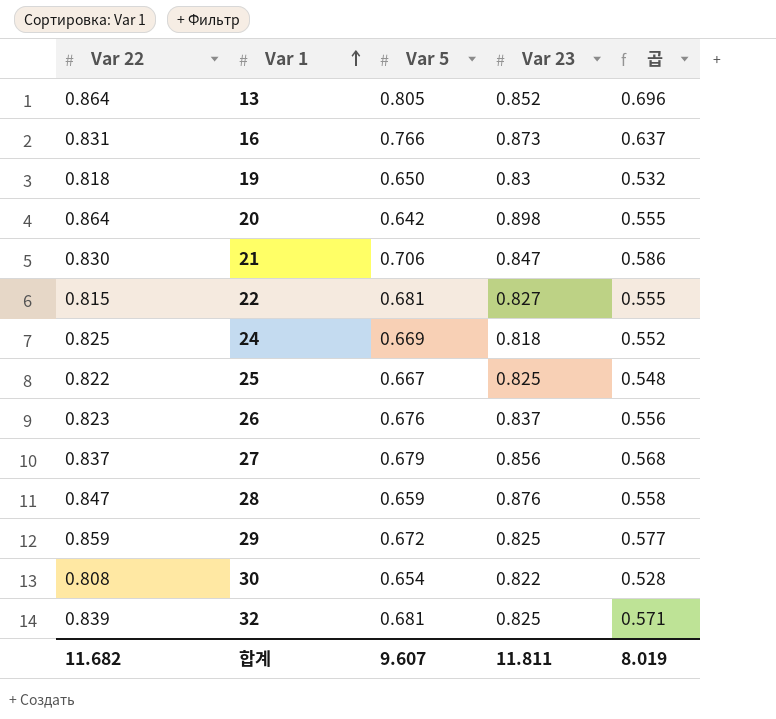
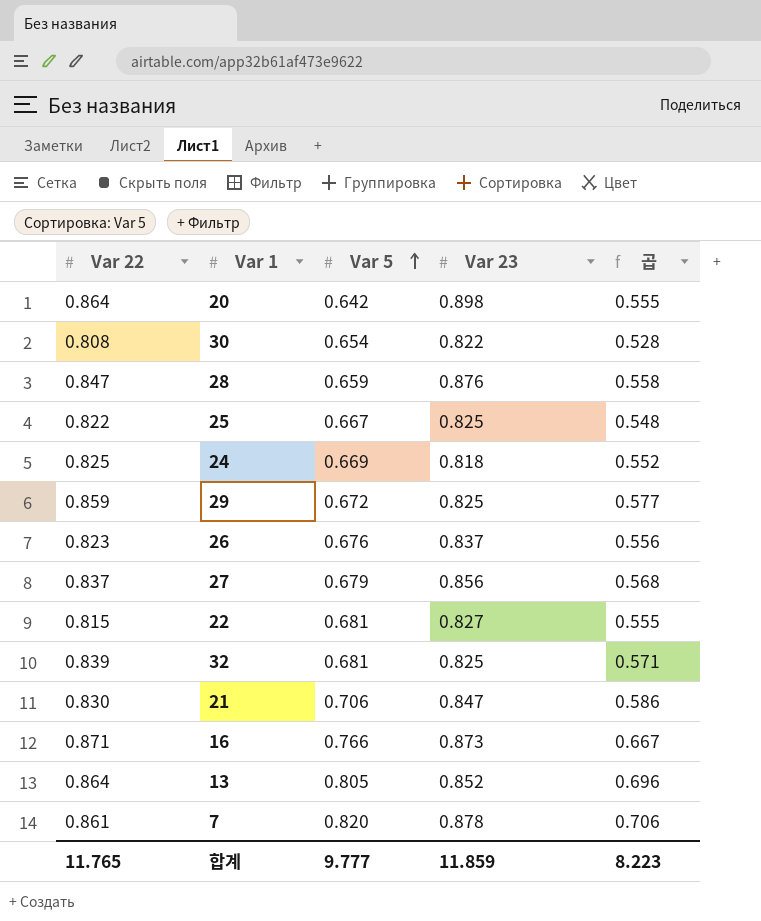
row order: Var 1 ascending -> Var 5 ascending
row 19: 0.818 | 0.650 | 0.83 | 0.532 -> none
16 | Var 22: 0.831 -> 0.871
16 | 곱: 0.637 -> 0.667
row 7: none -> 0.861 | 0.820 | 0.878 | 0.706
합계 | Var 22: 11.682 -> 11.765
합계 | Var 5: 9.607 -> 9.777
합계 | Var 23: 11.811 -> 11.859
합계 | 곱: 8.019 -> 8.223

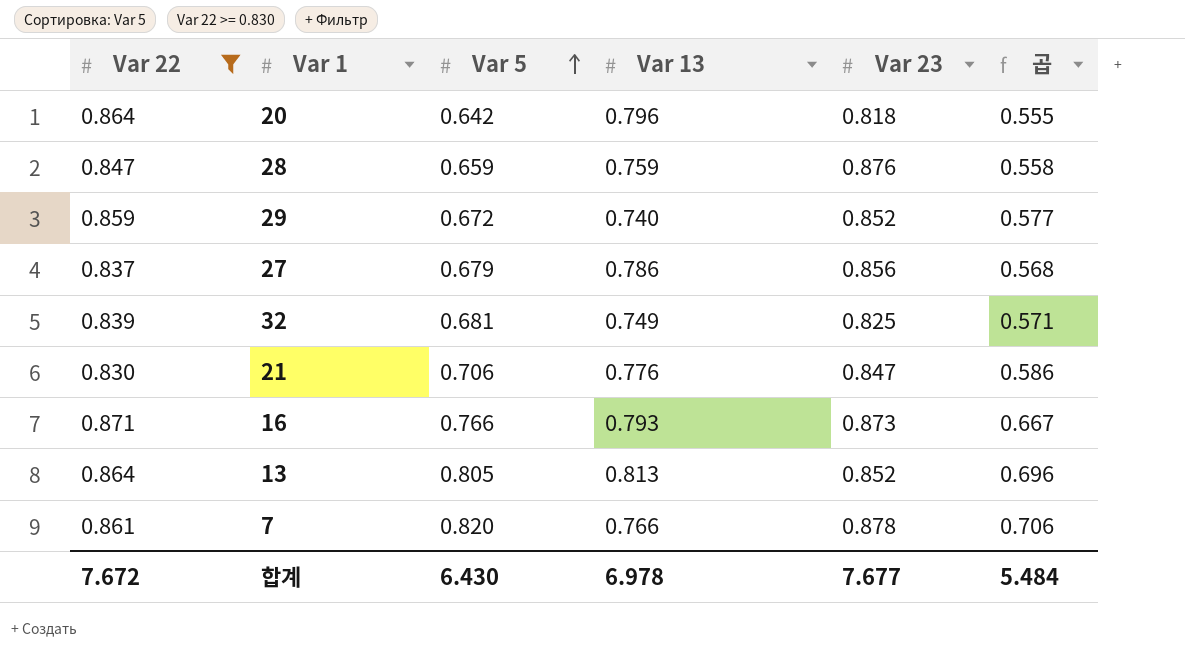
filter: none -> Var 22 >= 0.830
column Var 13 | position: none -> 4
20 | Var 23: 0.898 -> 0.818
29 | Var 23: 0.825 -> 0.852
합계 | Var 22: 11.765 -> 7.672
합계 | Var 5: 9.777 -> 6.430
합계 | Var 23: 11.859 -> 7.677
합계 | 곱: 8.223 -> 5.484

